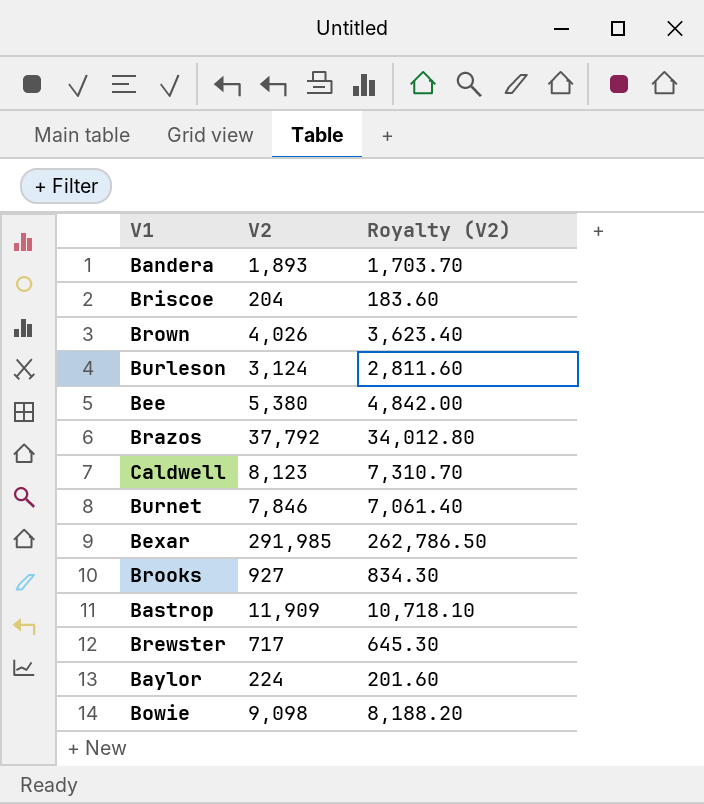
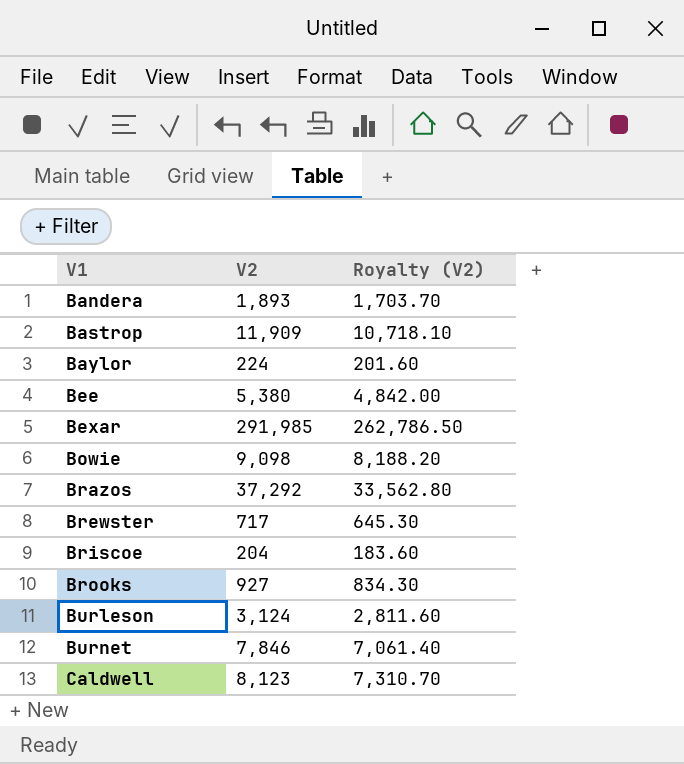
row order: none -> V1 ascending
row Brown: 4,026 | 3,623.40 -> none
Brazos | V2: 37,792 -> 37,292
Brazos | Royalty (V2): 34,012.80 -> 33,562.80

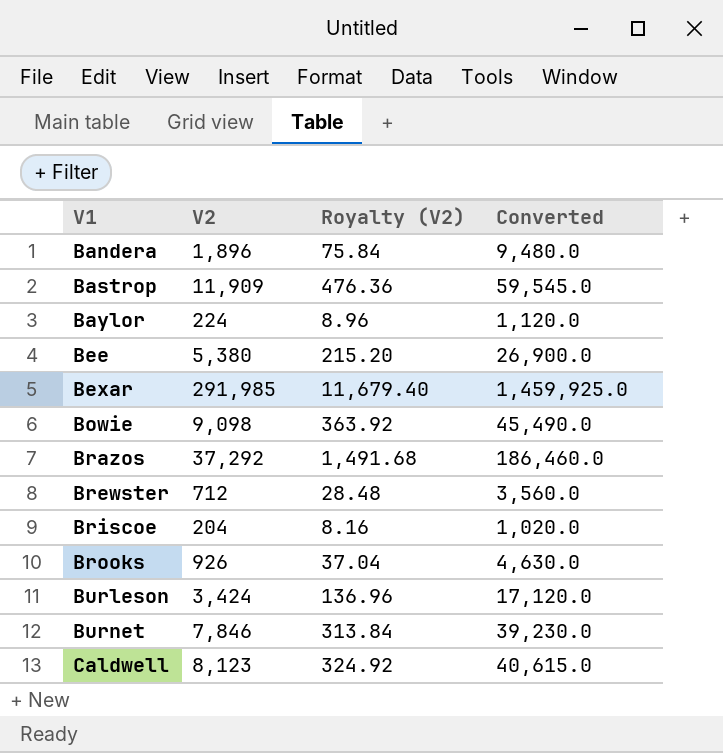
column Royalty (V2) | formula: [V2] * 0.9 -> [V2] * 0.04
column Converted | formula: none -> [V2] * 5
Bandera | V2: 1,893 -> 1,896
Brewster | V2: 717 -> 712
Brooks | V2: 927 -> 926
Burleson | V2: 3,124 -> 3,424

